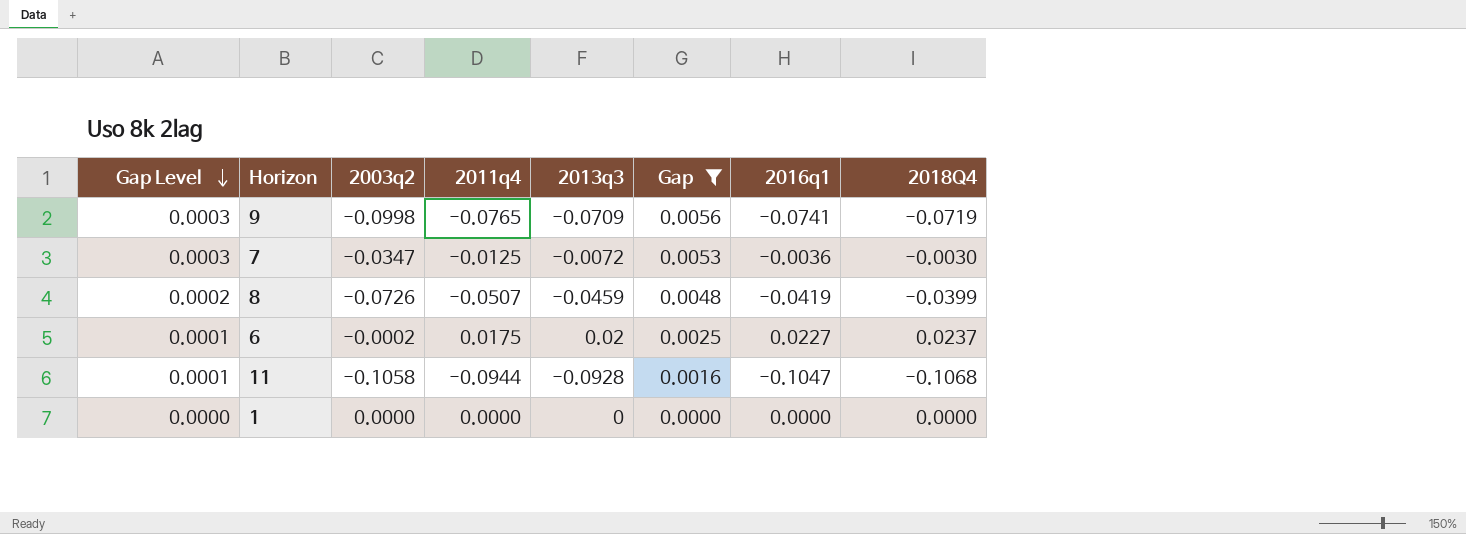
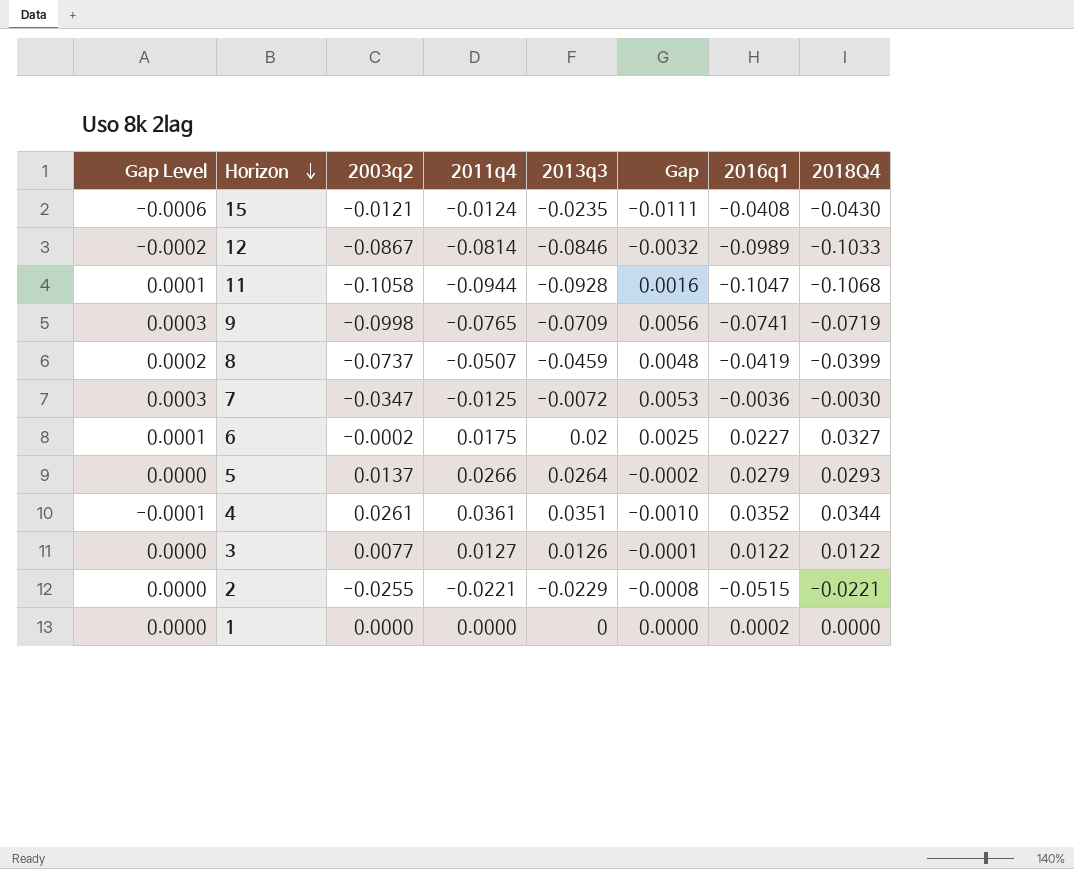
filter: Gap >= 0.0000 -> none
row order: Gap Level descending -> Horizon descending
8 | 2003q2: -0.0726 -> -0.0737
6 | 2018Q4: 0.0237 -> 0.0327
1 | 2016q1: 0.0000 -> 0.0002

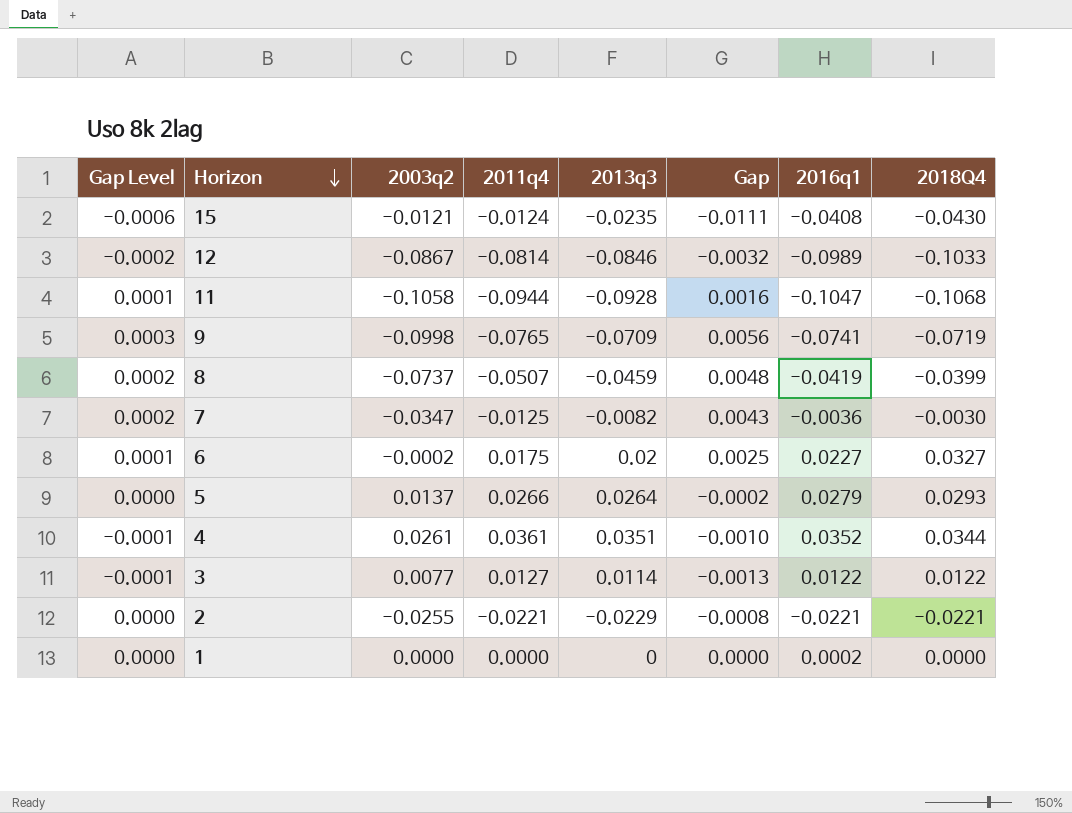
7 | Gap Level: 0.0003 -> 0.0002
7 | 2013q3: -0.0072 -> -0.0082
7 | Gap: 0.0053 -> 0.0043
3 | Gap Level: 0.0000 -> -0.0001
3 | 2013q3: 0.0126 -> 0.0114
3 | Gap: -0.0001 -> -0.0013
2 | 2016q1: -0.0515 -> -0.0221

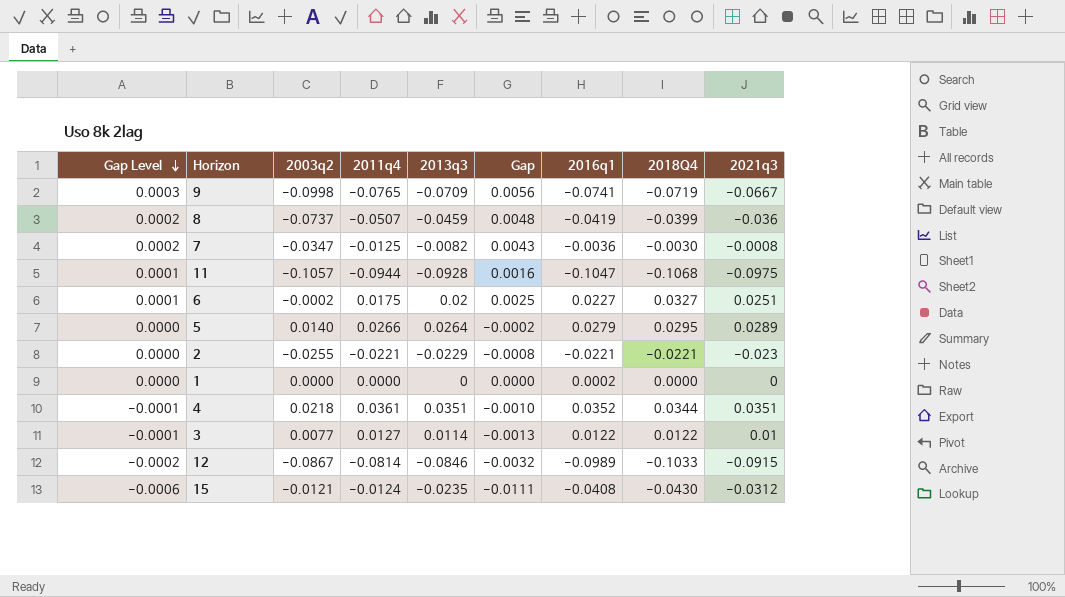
row order: Horizon descending -> Gap Level descending
column 2021q3 | position: none -> 9
11 | 2003q2: -0.1058 -> -0.1057
5 | 2003q2: 0.0137 -> 0.0140
5 | 2018Q4: 0.0293 -> 0.0295
4 | 2003q2: 0.0261 -> 0.0218

